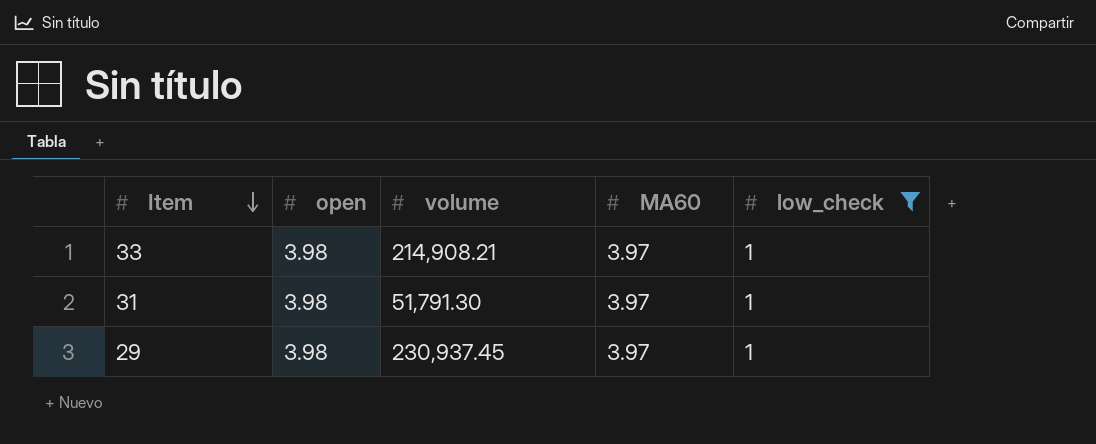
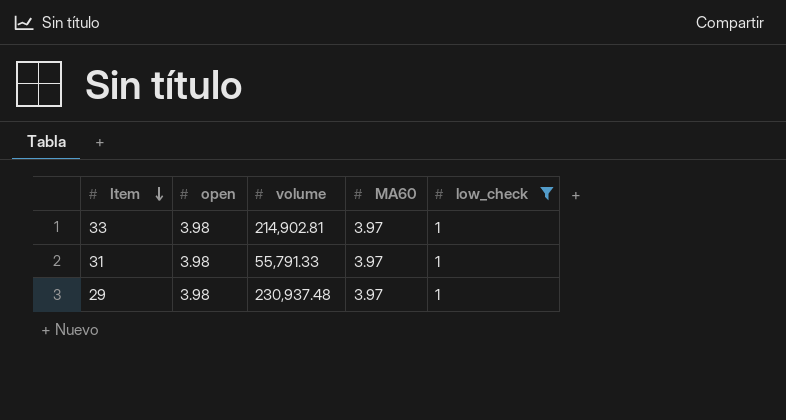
33 | volume: 214,908.21 -> 214,902.81
31 | volume: 51,791.30 -> 55,791.33
29 | volume: 230,937.45 -> 230,937.48

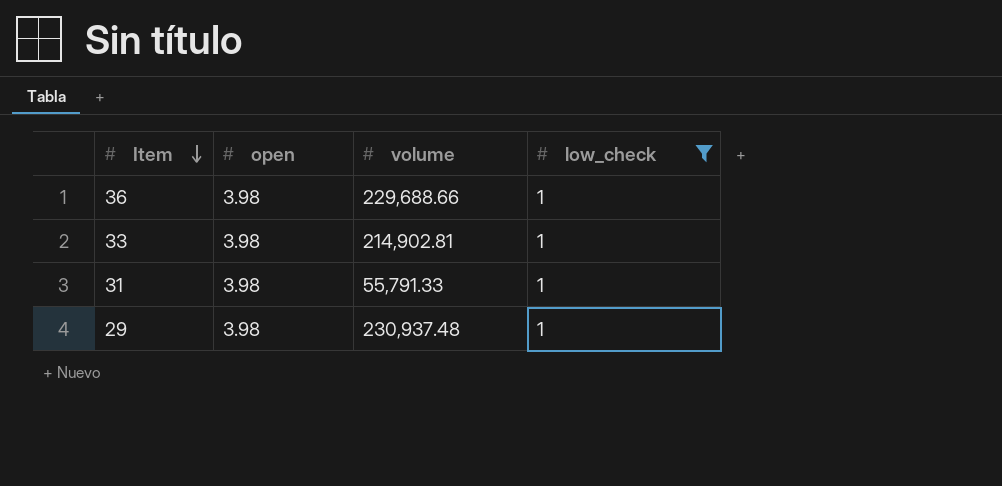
column MA60 | position: 4 -> none
row 36: none -> 3.98 | 229,688.66 | 1

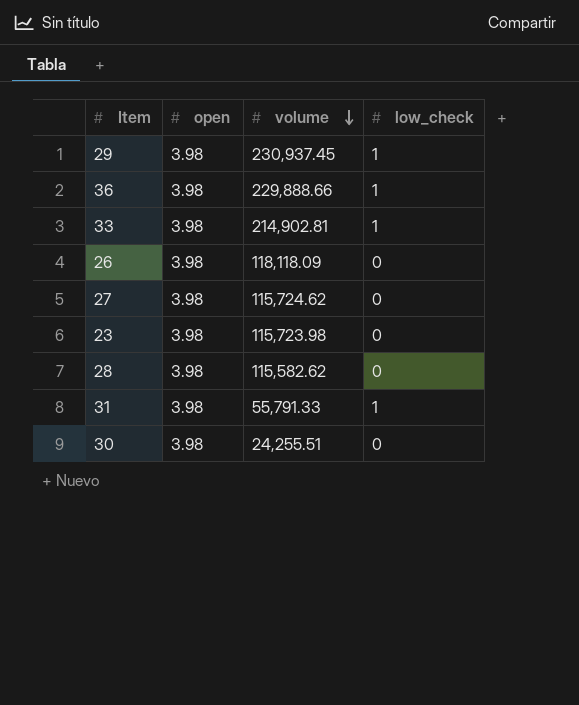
filter: low_check = 1 -> none
row order: Item descending -> volume descending
29 | volume: 230,937.48 -> 230,937.45
36 | volume: 229,688.66 -> 229,888.66

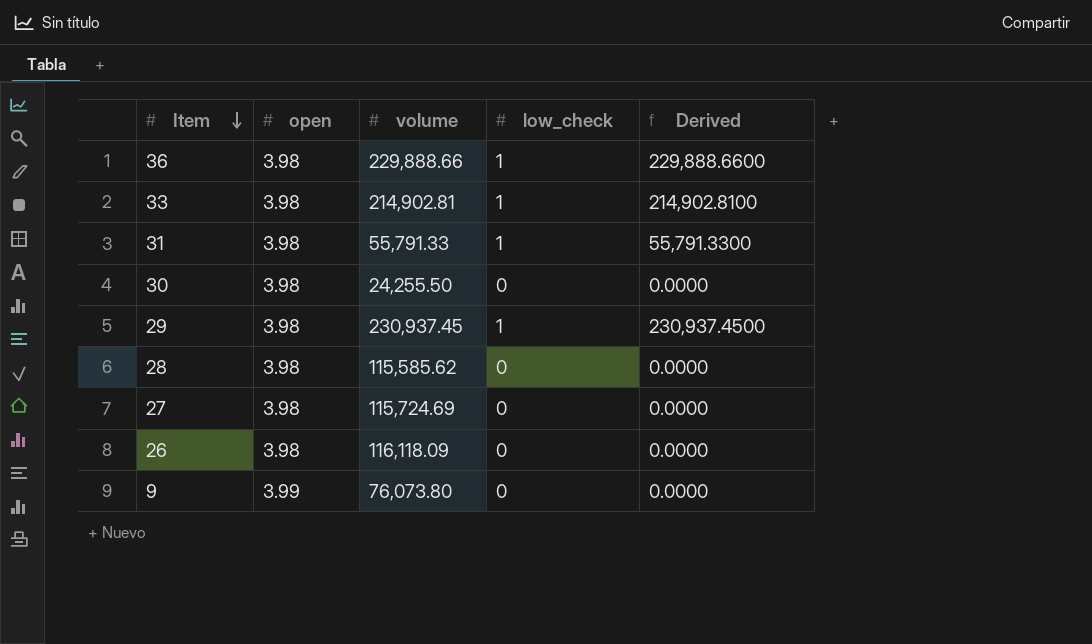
row order: volume descending -> Item descending
column Derived | formula: none -> [volume] * [low_check]
row 23: 3.98 | 115,723.98 | 0 -> none
30 | volume: 24,255.51 -> 24,255.50
28 | volume: 115,582.62 -> 115,585.62
27 | volume: 115,724.62 -> 115,724.69
26 | volume: 118,118.09 -> 116,118.09
row 9: none -> 3.99 | 76,073.80 | 0 | 0.0000

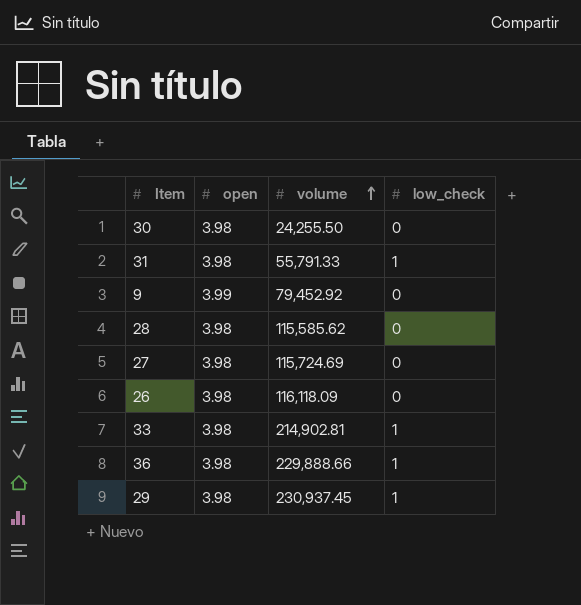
row order: Item descending -> volume ascending
column Derived | formula: [volume] * [low_check] -> none
9 | volume: 76,073.80 -> 79,452.92

